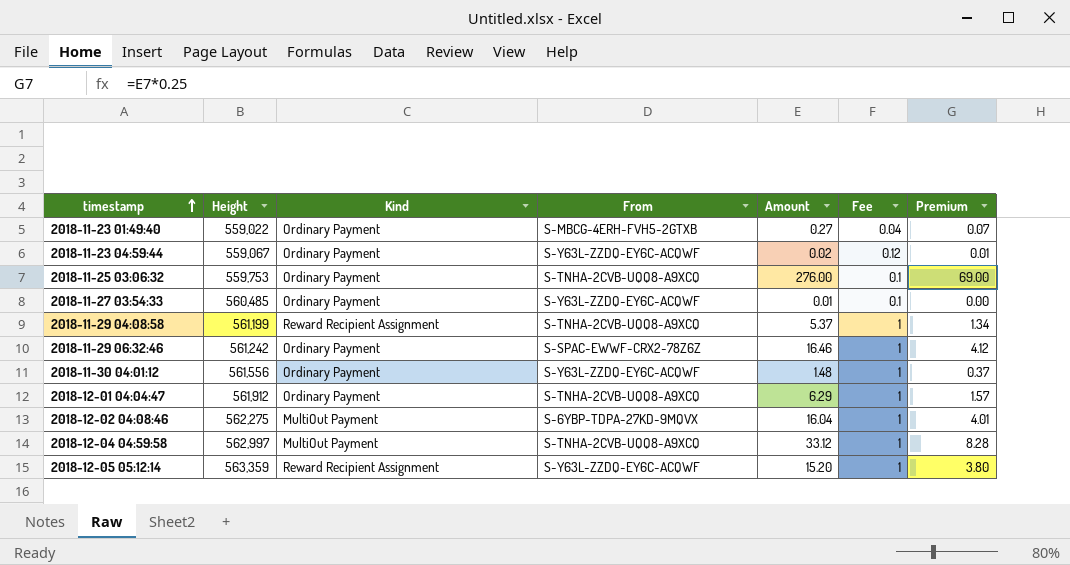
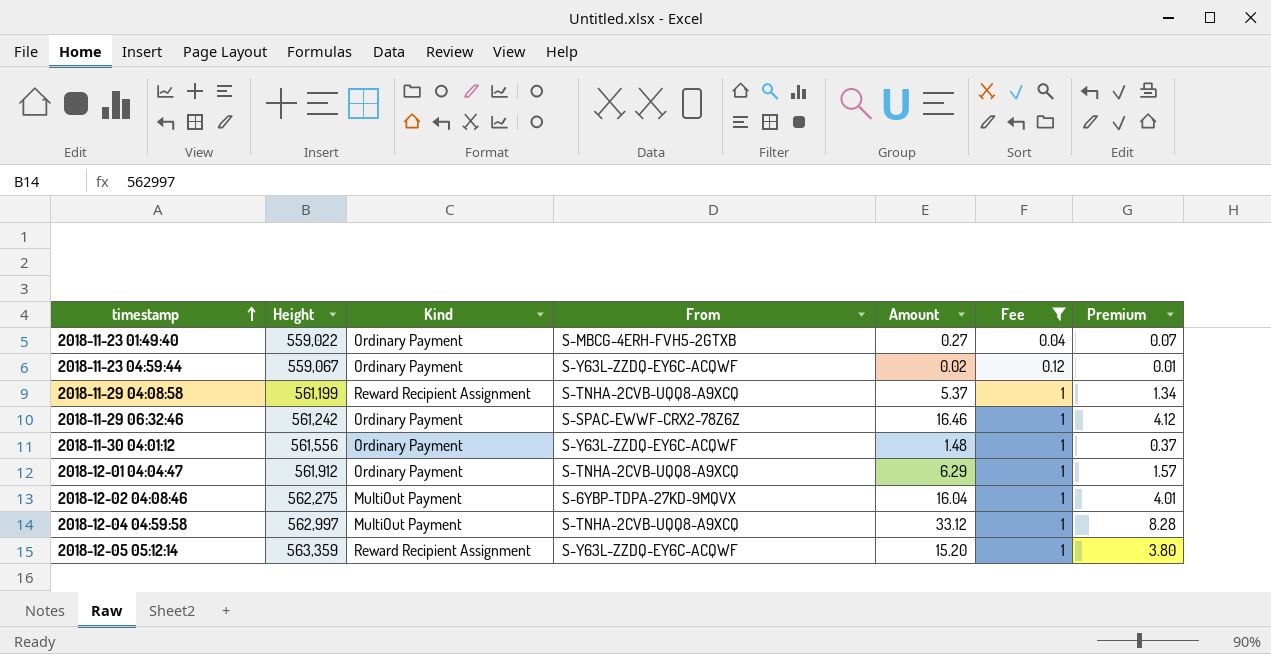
filter: none -> Fee != 0.1

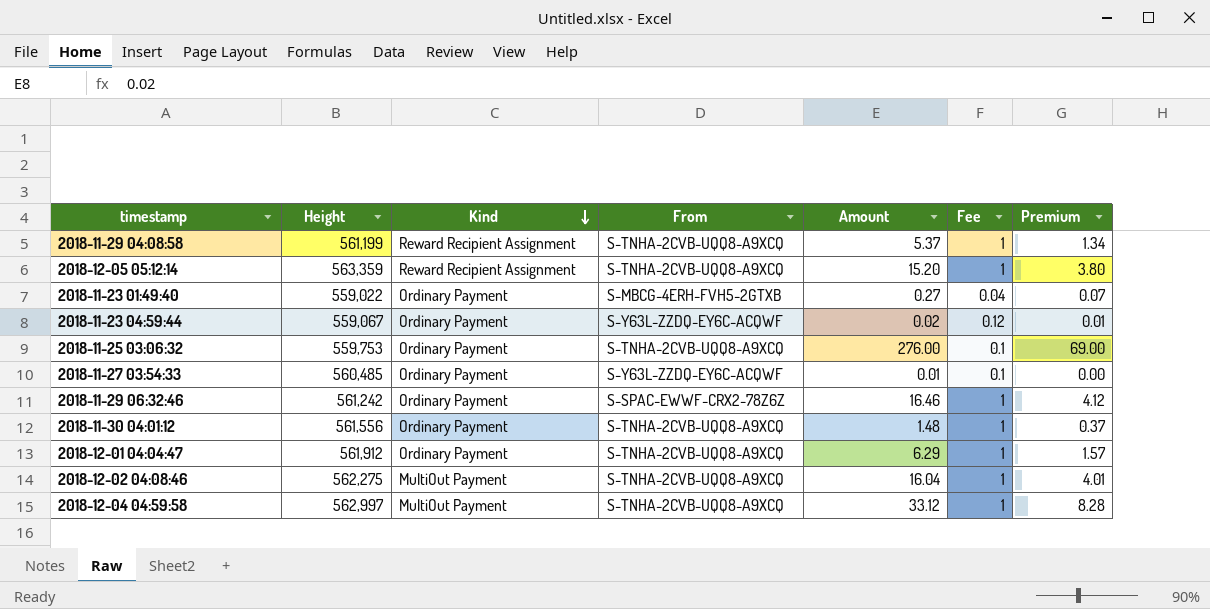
filter: Fee != 0.1 -> none
row order: timestamp ascending -> Kind descending
2018-12-05 05:12:14 | From: S-Y63L-ZZDQ-EY6C-ACQWF -> S-TNHA-2CVB-UQQ8-A9XCQ
2018-11-30 04:01:12 | From: S-Y63L-ZZDQ-EY6C-ACQWF -> S-TNHA-2CVB-UQQ8-A9XCQ
2018-12-02 04:08:46 | From: S-6YBP-TDPA-27KD-9MQVX -> S-TNHA-2CVB-UQQ8-A9XCQ

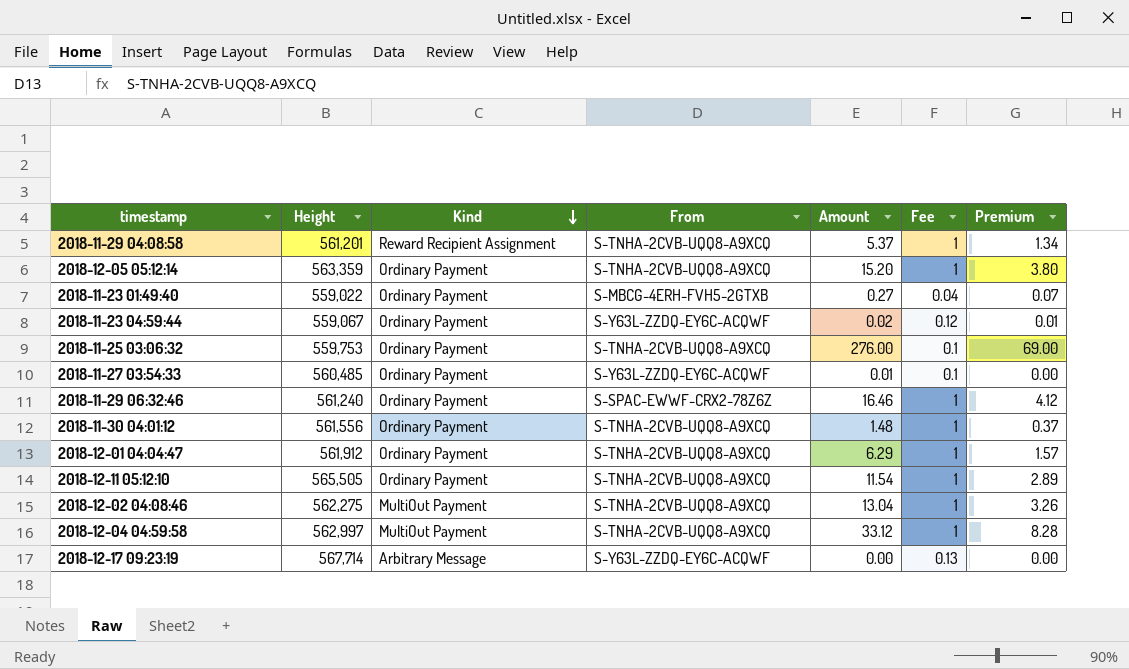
2018-11-29 04:08:58 | Height: 561,199 -> 561,201
2018-12-05 05:12:14 | Kind: Reward Recipient Assignment -> Ordinary Payment
2018-11-29 06:32:46 | Height: 561,242 -> 561,240
row 2018-12-11 05:12:10: none -> 565,505 | Ordinary Payment | S-TNHA-2CVB-UQQ8-A9XCQ | 11.54 | 1 | 2.89
2018-12-02 04:08:46 | Amount: 16.04 -> 13.04
2018-12-02 04:08:46 | Premium: 4.01 -> 3.26
row 2018-12-17 09:23:19: none -> 567,714 | Arbitrary Message | S-Y63L-ZZDQ-EY6C-ACQWF | 0.00 | 0.13 | 0.00

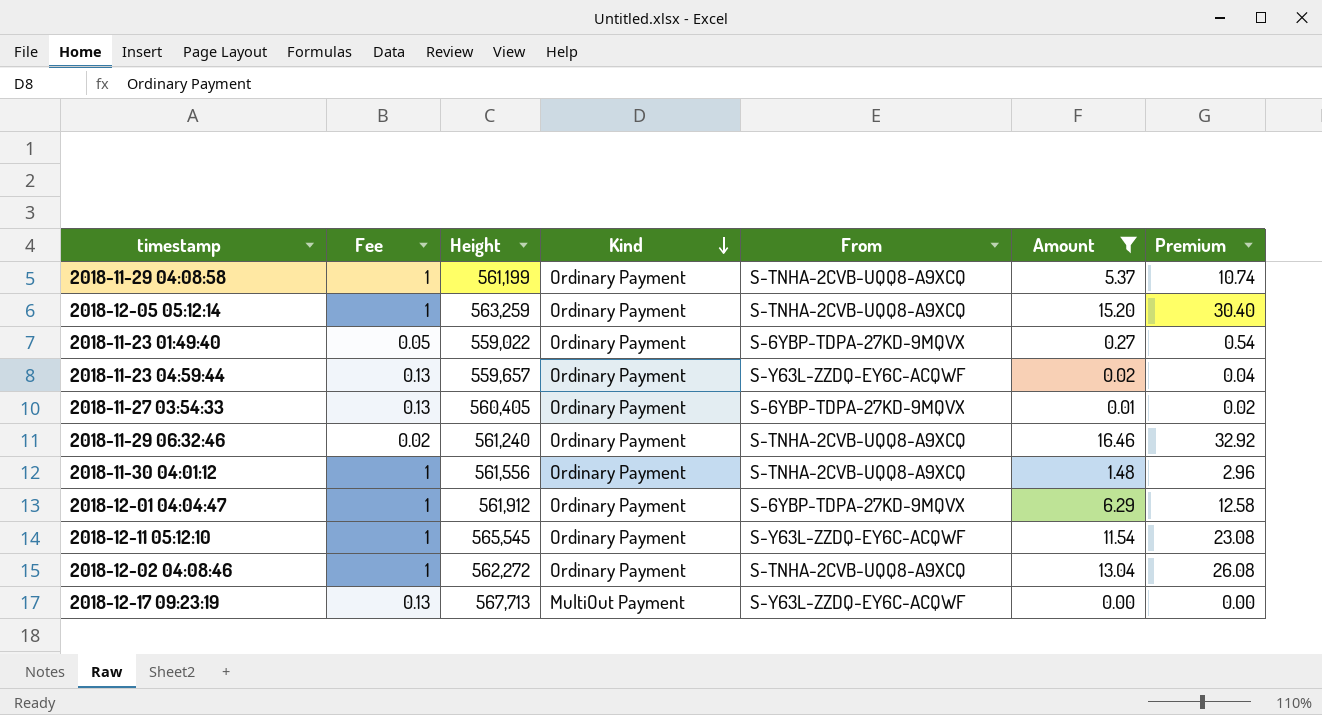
filter: none -> Amount <= 16.46
column Fee | position: 6 -> 2
column Premium | formula: [Amount] * 0.25 -> [Amount] * 2
2018-11-29 04:08:58 | Height: 561,201 -> 561,199
2018-11-29 04:08:58 | Kind: Reward Recipient Assignment -> Ordinary Payment
2018-12-05 05:12:14 | Height: 563,359 -> 563,259
2018-11-23 01:49:40 | Fee: 0.04 -> 0.05
2018-11-23 01:49:40 | From: S-MBCG-4ERH-FVH5-2GTXB -> S-6YBP-TDPA-27KD-9MQVX
2018-11-23 04:59:44 | Fee: 0.12 -> 0.13
2018-11-23 04:59:44 | Height: 559,067 -> 559,657
2018-11-27 03:54:33 | Fee: 0.1 -> 0.13
2018-11-27 03:54:33 | Height: 560,485 -> 560,405
2018-11-27 03:54:33 | From: S-Y63L-ZZDQ-EY6C-ACQWF -> S-6YBP-TDPA-27KD-9MQVX
2018-11-29 06:32:46 | Fee: 1 -> 0.02
2018-11-29 06:32:46 | From: S-SPAC-EWWF-CRX2-78Z6Z -> S-TNHA-2CVB-UQQ8-A9XCQ
2018-12-01 04:04:47 | From: S-TNHA-2CVB-UQQ8-A9XCQ -> S-6YBP-TDPA-27KD-9MQVX
2018-12-11 05:12:10 | Height: 565,505 -> 565,545
2018-12-11 05:12:10 | From: S-TNHA-2CVB-UQQ8-A9XCQ -> S-Y63L-ZZDQ-EY6C-ACQWF
2018-12-02 04:08:46 | Height: 562,275 -> 562,272
2018-12-02 04:08:46 | Kind: MultiOut Payment -> Ordinary Payment
2018-12-17 09:23:19 | Height: 567,714 -> 567,713
2018-12-17 09:23:19 | Kind: Arbitrary Message -> MultiOut Payment

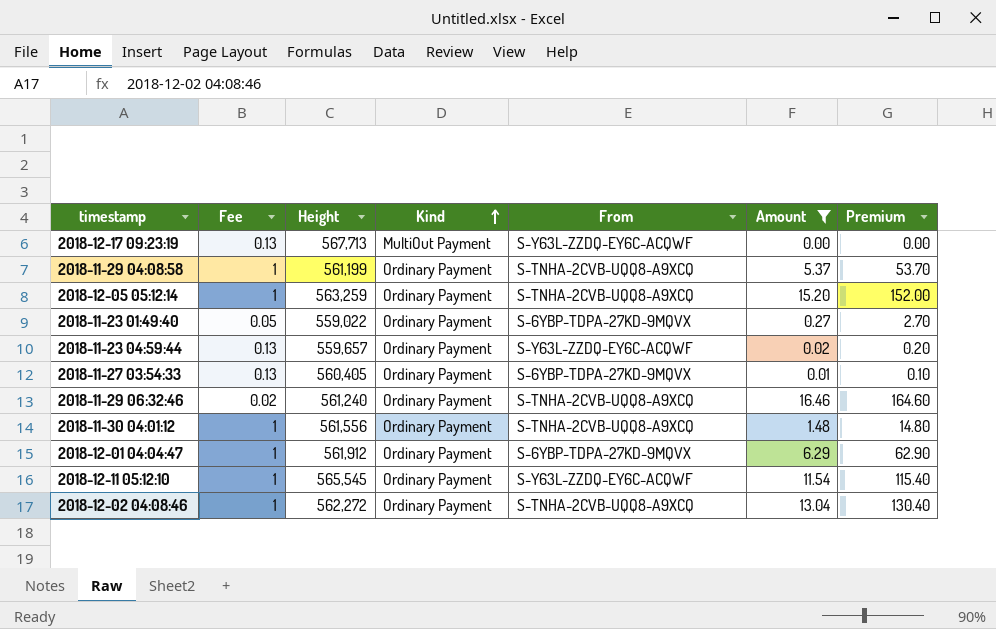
row order: Kind descending -> Kind ascending
column Premium | formula: [Amount] * 2 -> [Amount] * 10

